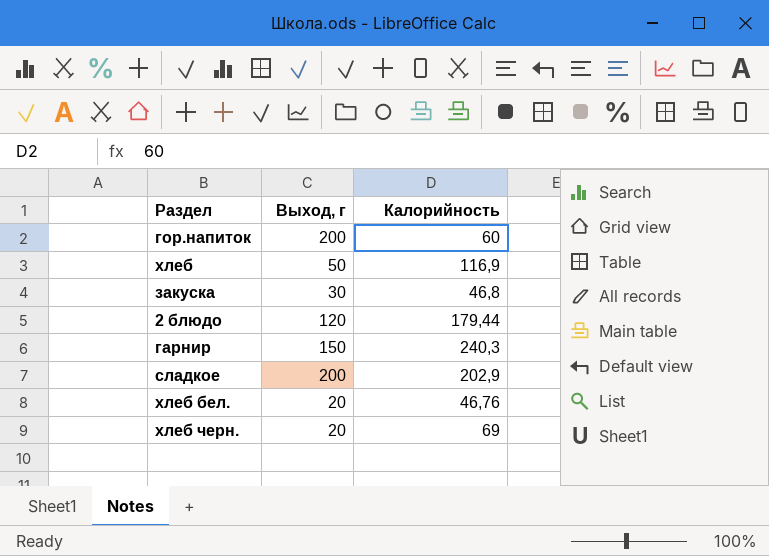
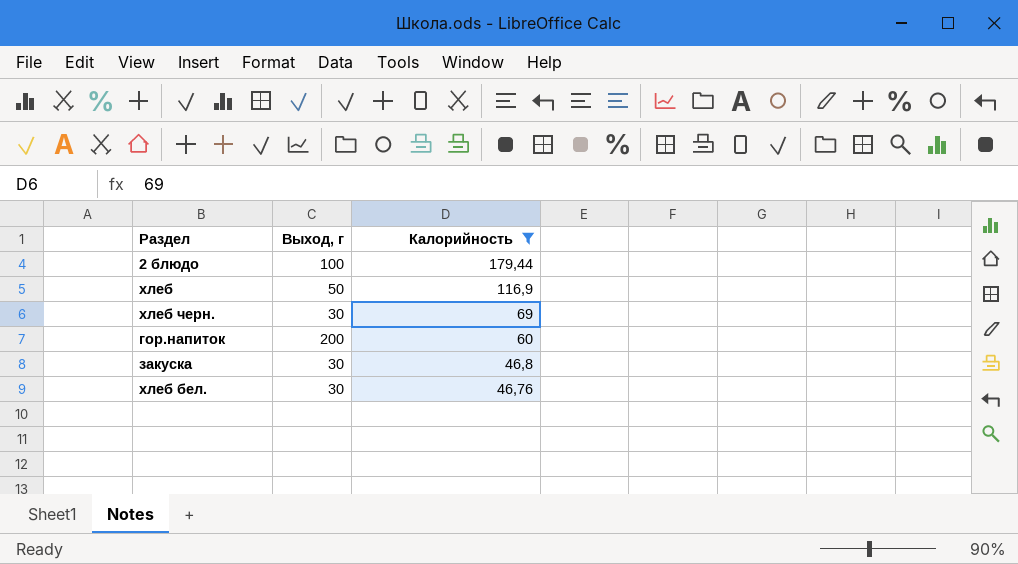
filter: none -> Калорийность <= 179,44
row order: none -> Калорийность descending
2 блюдо | Выход, г: 120 -> 100
хлеб черн. | Выход, г: 20 -> 30
хлеб бел. | Выход, г: 20 -> 30

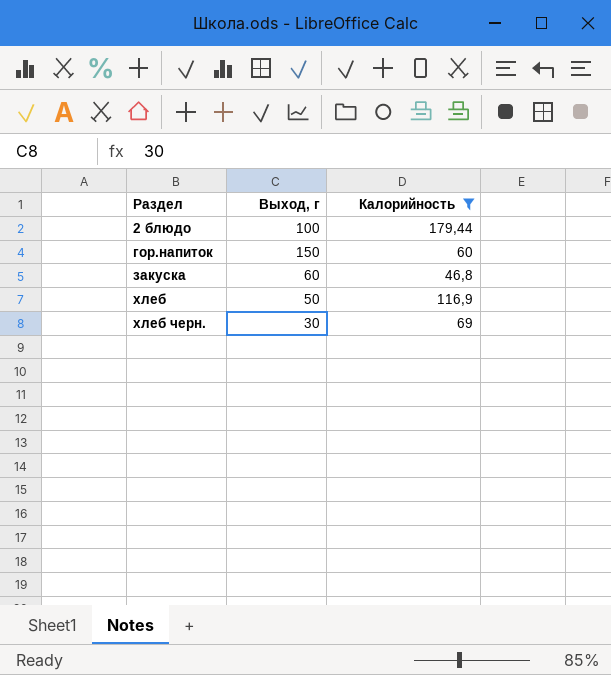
row order: Калорийность descending -> Раздел ascending
row хлеб бел.: 30 | 46,76 -> none
гор.напиток | Выход, г: 200 -> 150
закуска | Выход, г: 30 -> 60

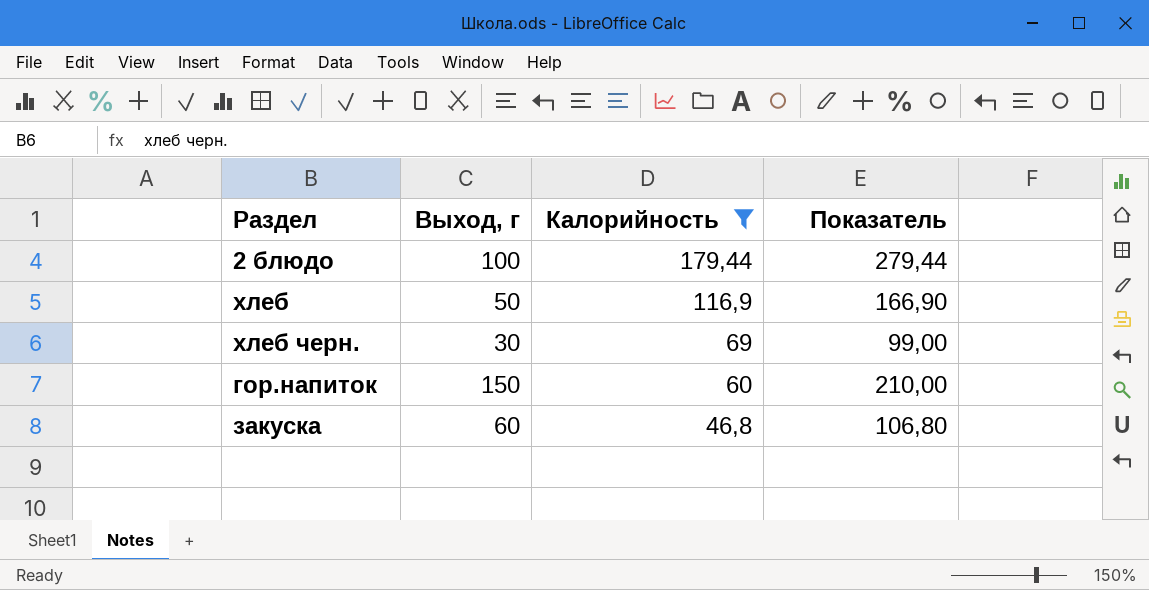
row order: Раздел ascending -> Калорийность descending
column Показатель | formula: none -> [Выход, г] + [Калорийность]

